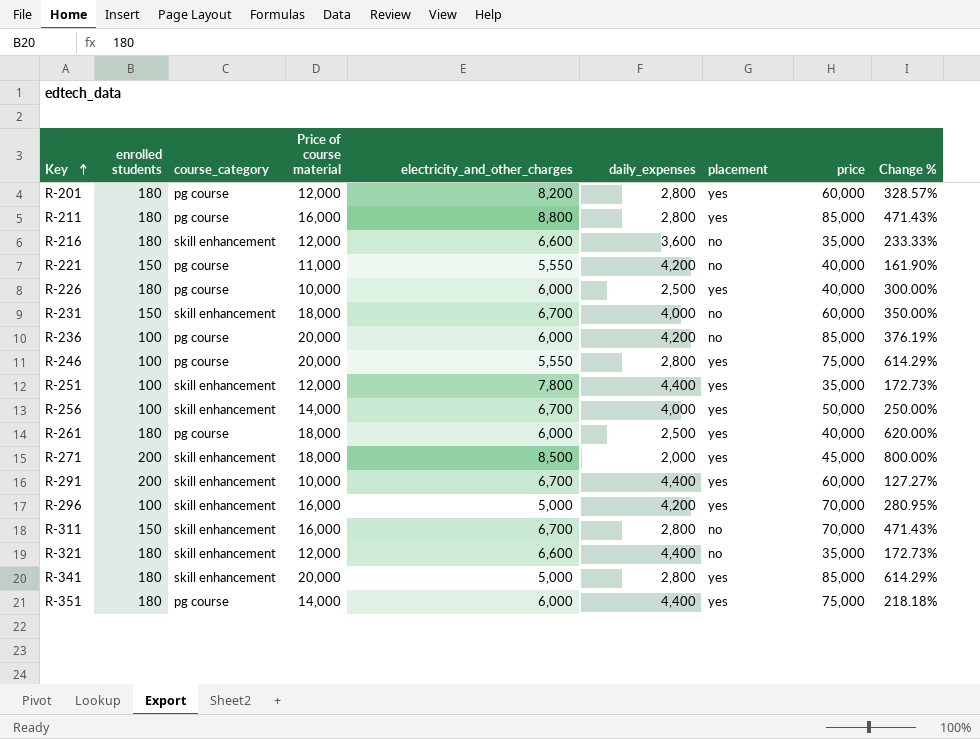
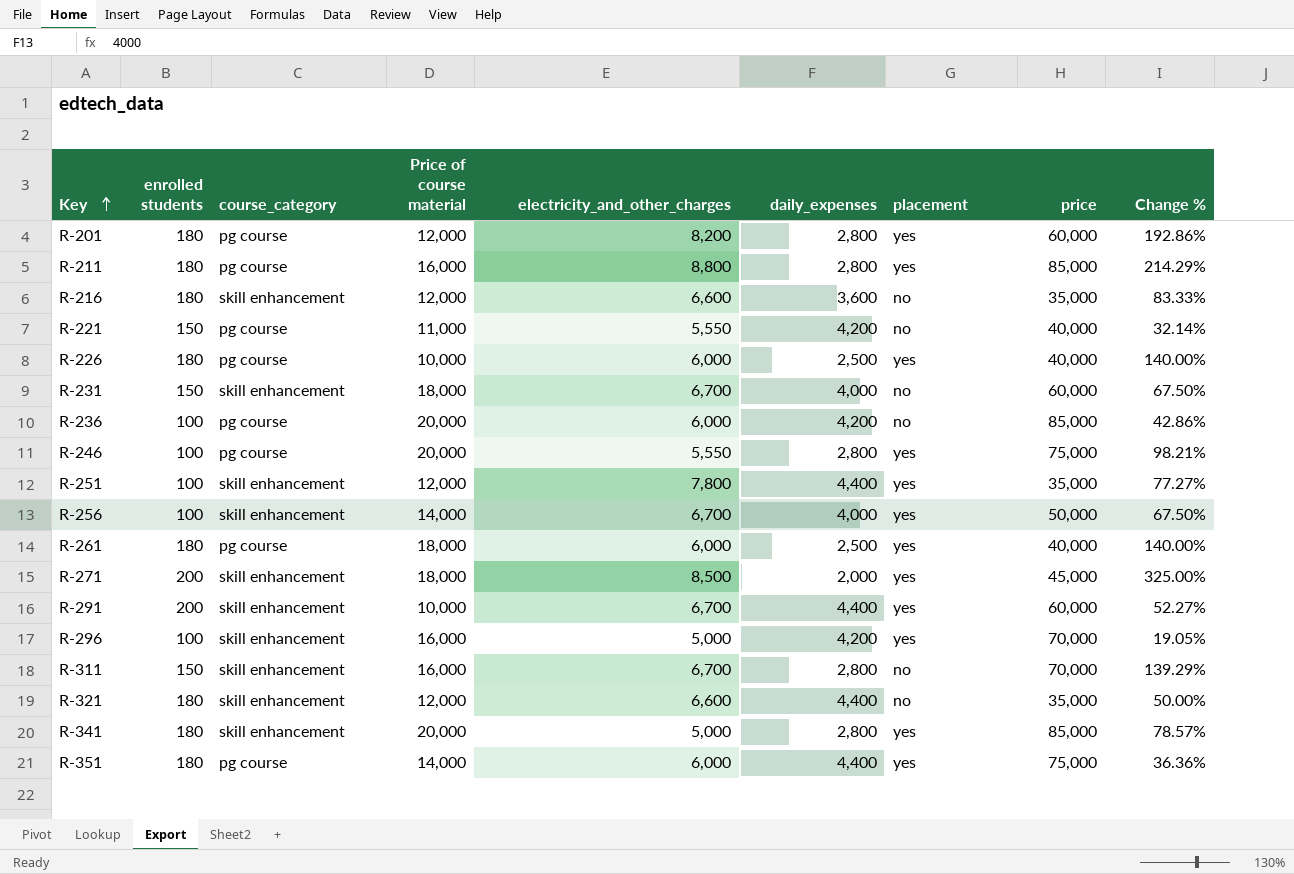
column Change % | formula: ([Price of course material] - [daily_expenses]) / [daily_expenses] -> ([electricity_and_other_charges] - [daily_expenses]) / [daily_expenses]

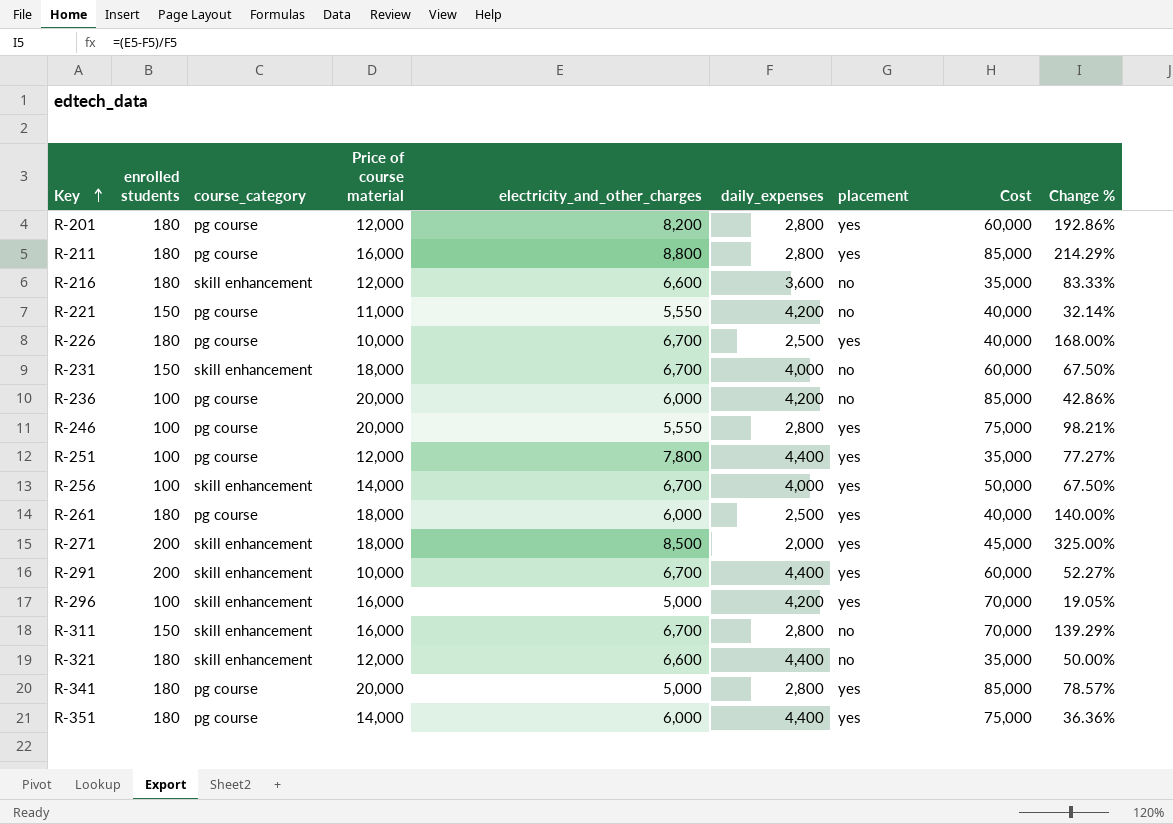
column name: price -> Cost
R-226 | electricity_and_other_charges: 6,000 -> 6,700
R-226 | Change %: 140.00% -> 168.00%
R-251 | course_category: skill enhancement -> pg course
R-341 | course_category: skill enhancement -> pg course

